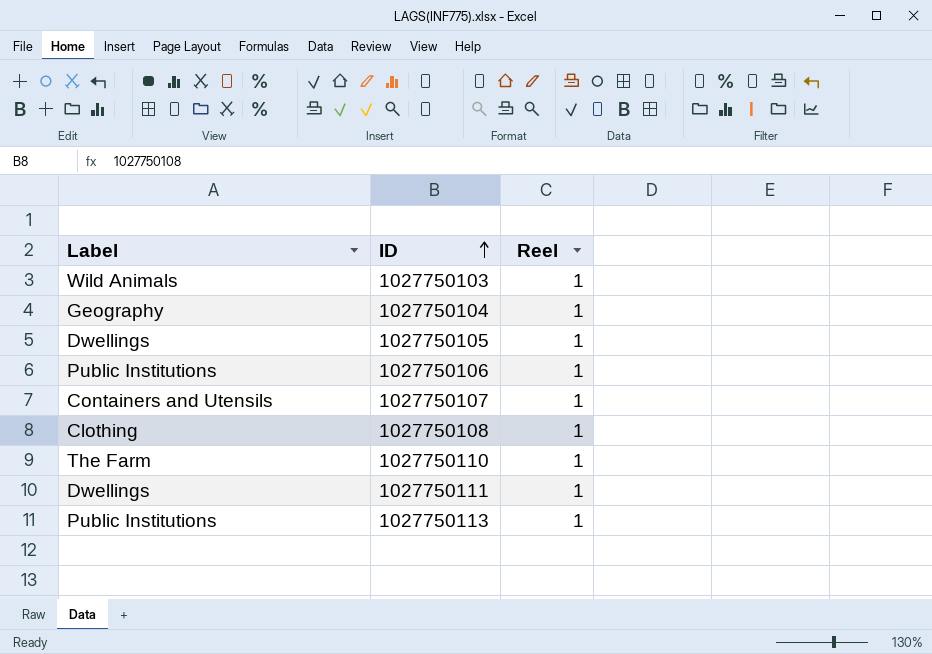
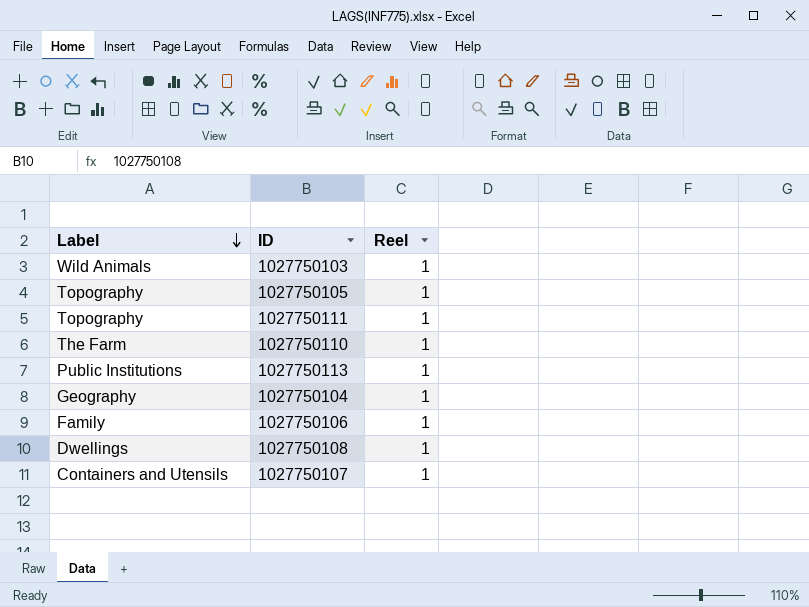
row order: ID ascending -> Label descending
1027750105 | Label: Dwellings -> Topography
1027750111 | Label: Dwellings -> Topography
1027750106 | Label: Public Institutions -> Family
1027750108 | Label: Clothing -> Dwellings

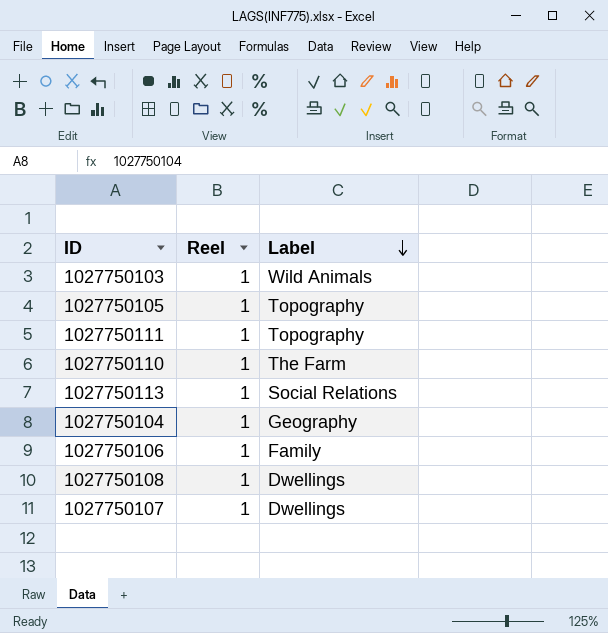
column Label | position: 1 -> 3
1027750113 | Label: Public Institutions -> Social Relations
1027750107 | Label: Containers and Utensils -> Dwellings

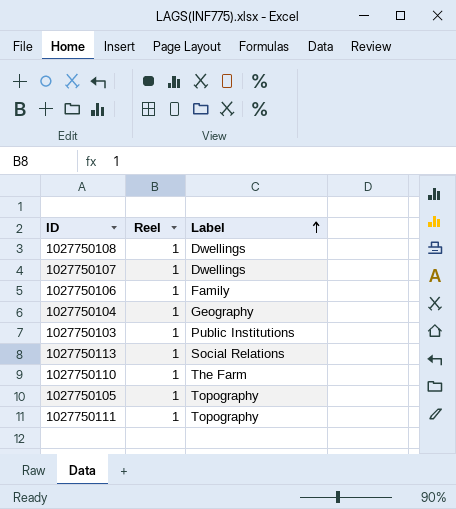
row order: Label descending -> Label ascending
1027750103 | Label: Wild Animals -> Public Institutions

